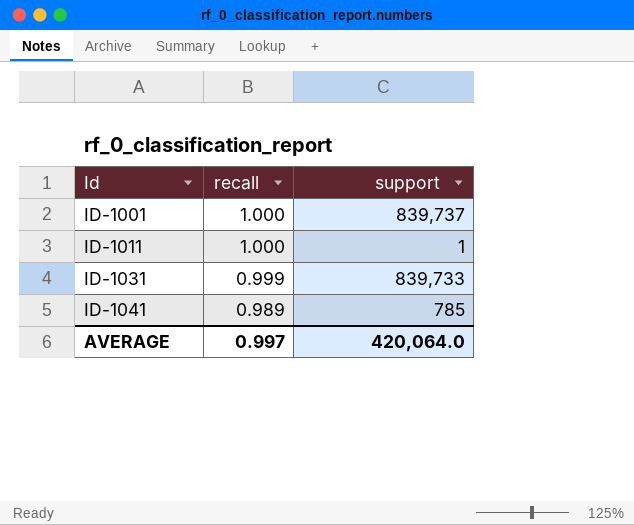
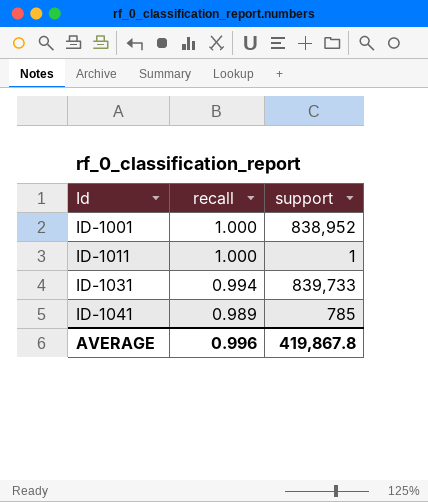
ID-1001 | support: 839,737 -> 838,952
ID-1031 | recall: 0.999 -> 0.994
AVERAGE | recall: 0.997 -> 0.996
AVERAGE | support: 420,064.0 -> 419,867.8

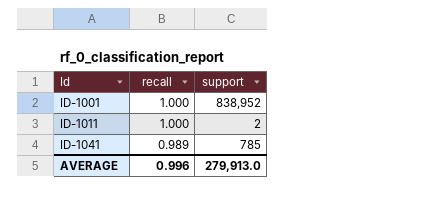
row ID-1031: 0.994 | 839,733 -> none
ID-1011 | support: 1 -> 2
AVERAGE | support: 419,867.8 -> 279,913.0

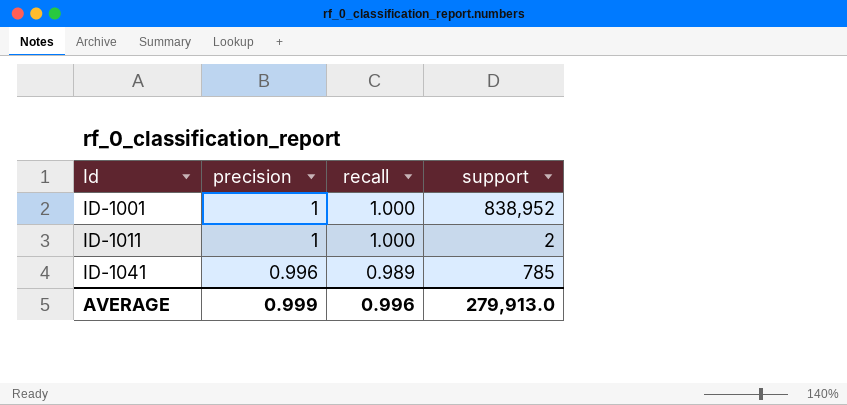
column precision | position: none -> 2

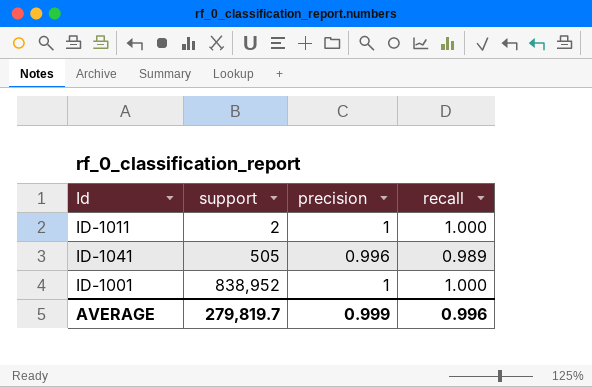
row order: Id ascending -> support ascending
column support | position: 4 -> 2
ID-1041 | support: 785 -> 505
AVERAGE | support: 279,913.0 -> 279,819.7

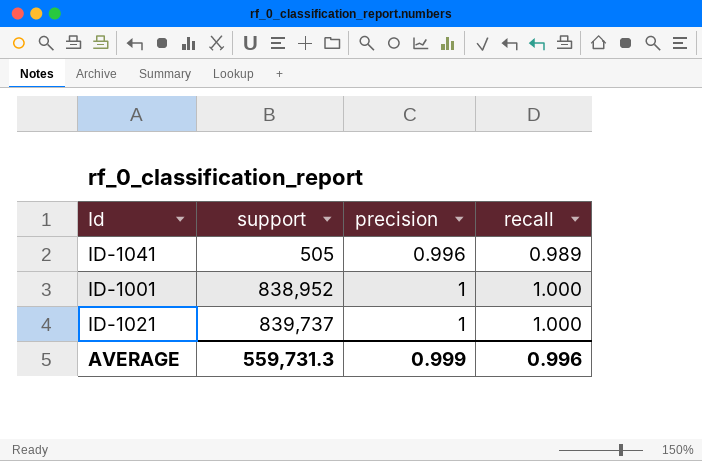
row ID-1011: 2 | 1 | 1.000 -> none
row ID-1021: none -> 839,737 | 1 | 1.000
AVERAGE | support: 279,819.7 -> 559,731.3

